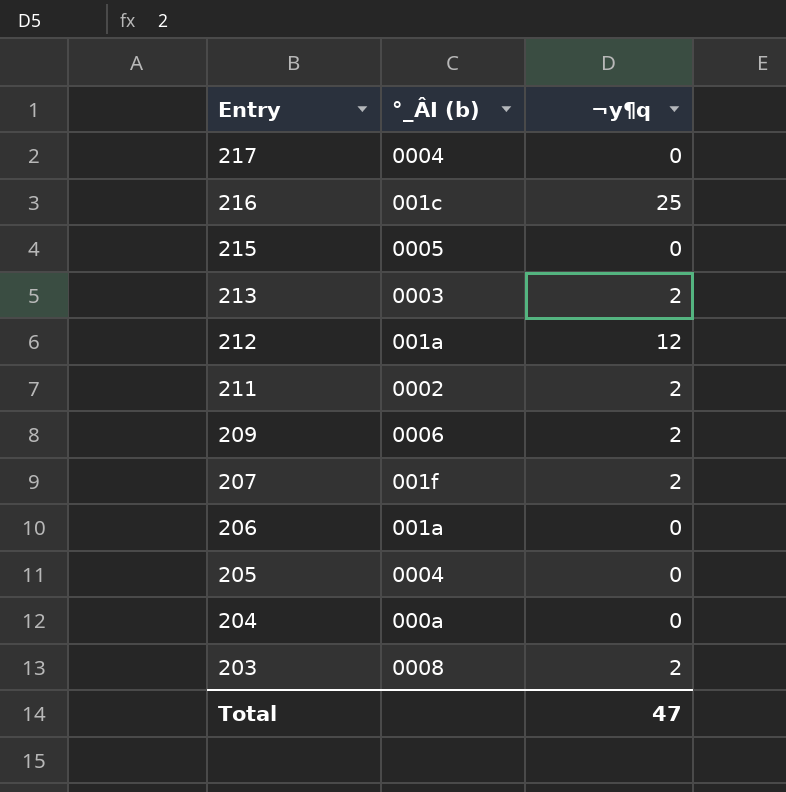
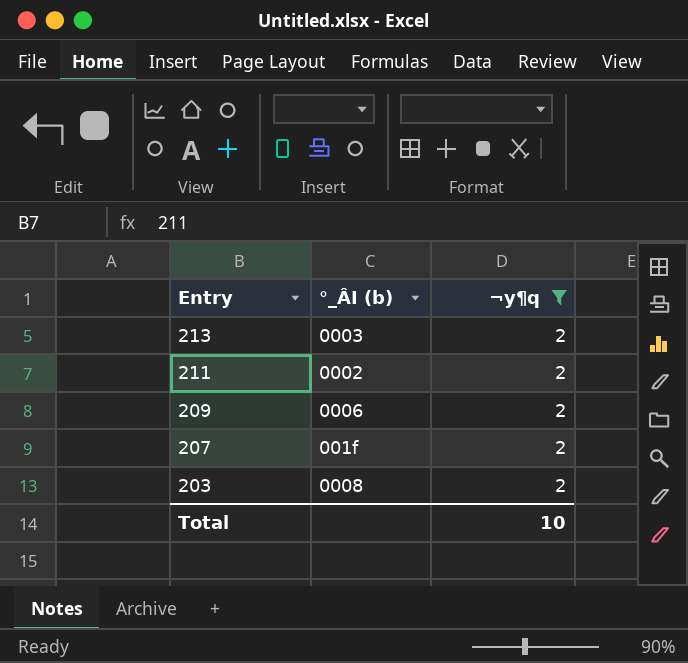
filter: none -> ¬y¶q = 2
Total | ¬y¶q: 47 -> 10

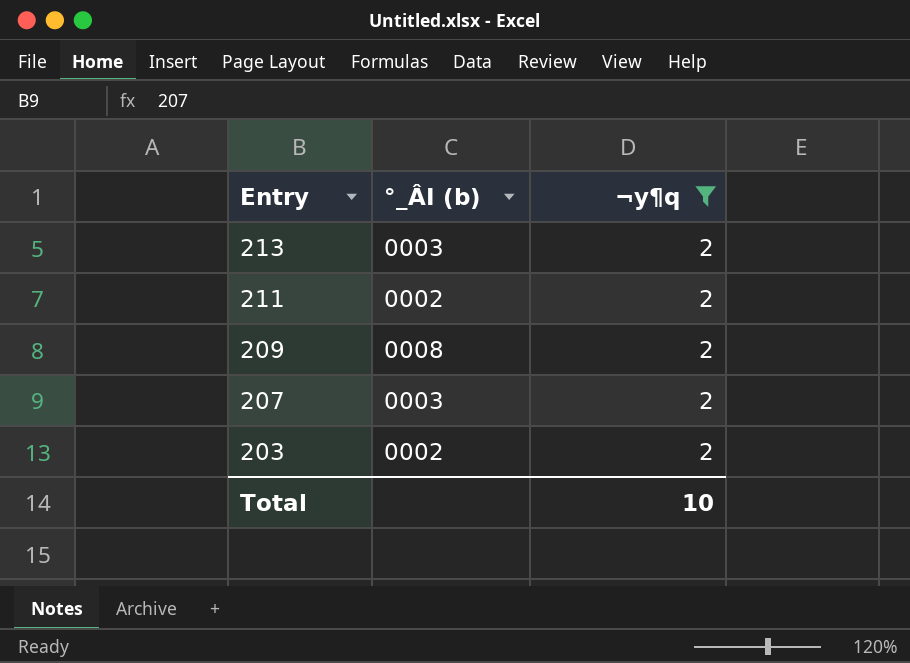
209 | °_ÂI (b): 0006 -> 0008
207 | °_ÂI (b): 001f -> 0003
203 | °_ÂI (b): 0008 -> 0002

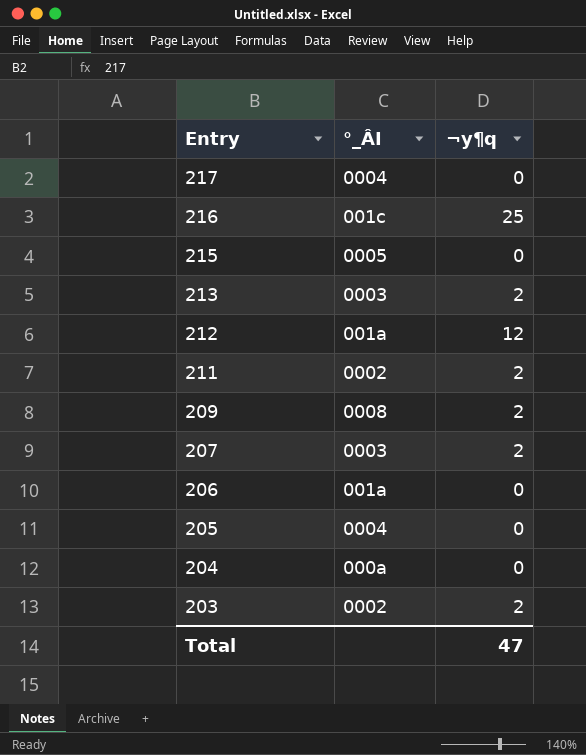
filter: ¬y¶q = 2 -> none
column name: °_ÂI (b) -> °_ÂI
Total | ¬y¶q: 10 -> 47

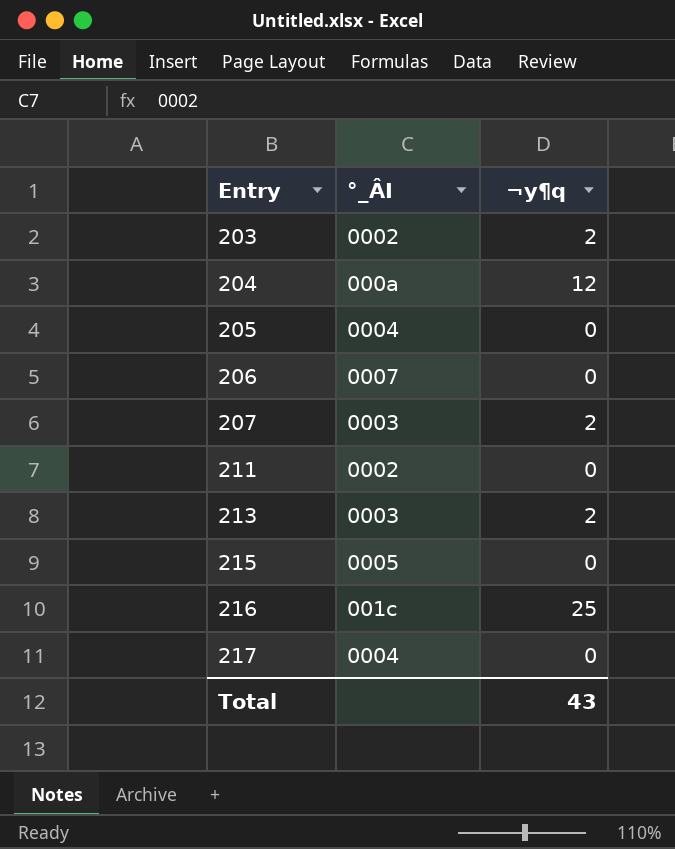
row order: Entry descending -> Entry ascending
row 212: 001a | 12 -> none
row 209: 0008 | 2 -> none
204 | ¬y¶q: 0 -> 12
206 | °_ÂI: 001a -> 0007
211 | ¬y¶q: 2 -> 0
Total | ¬y¶q: 47 -> 43

